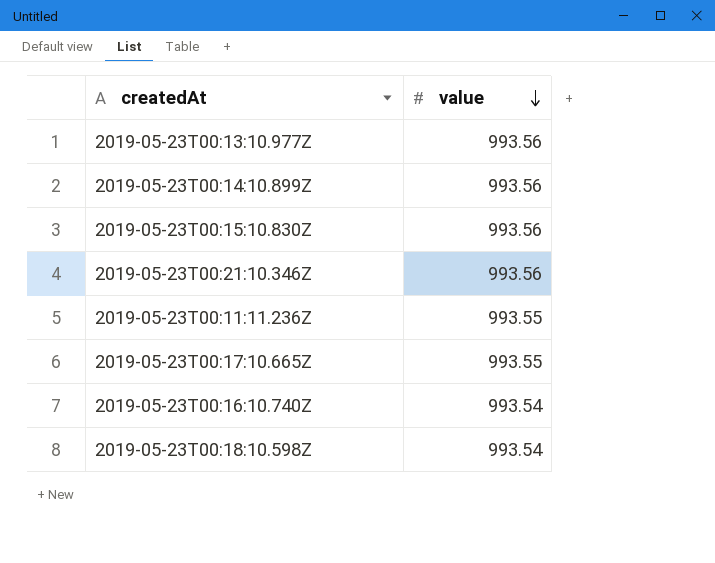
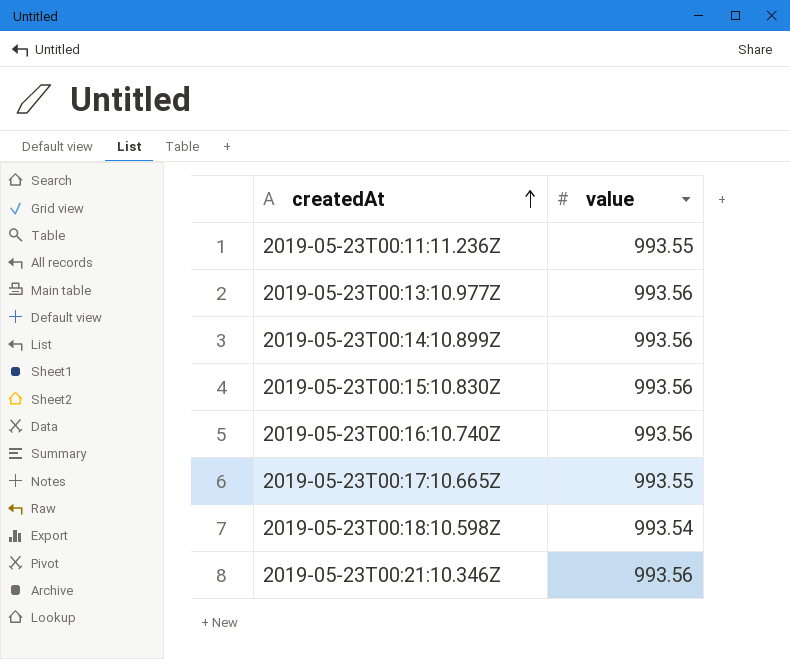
row order: value descending -> createdAt ascending
2019-05-23T00:16:10.740Z | value: 993.54 -> 993.56

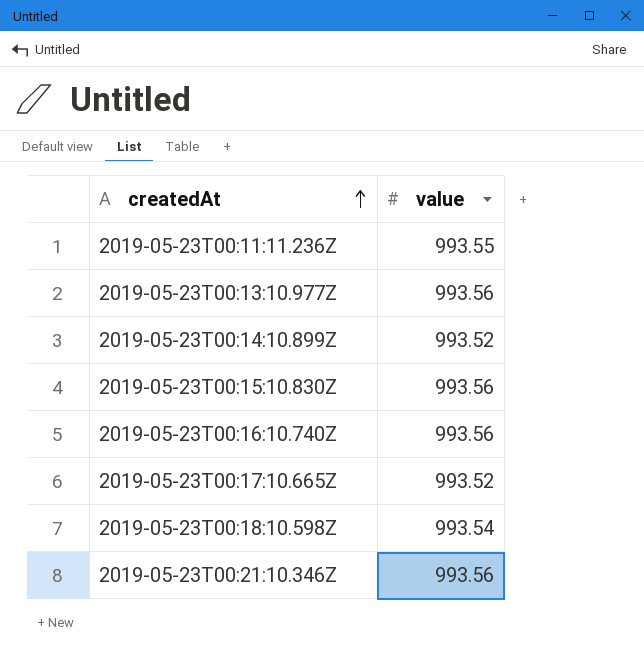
2019-05-23T00:14:10.899Z | value: 993.56 -> 993.52
2019-05-23T00:17:10.665Z | value: 993.55 -> 993.52

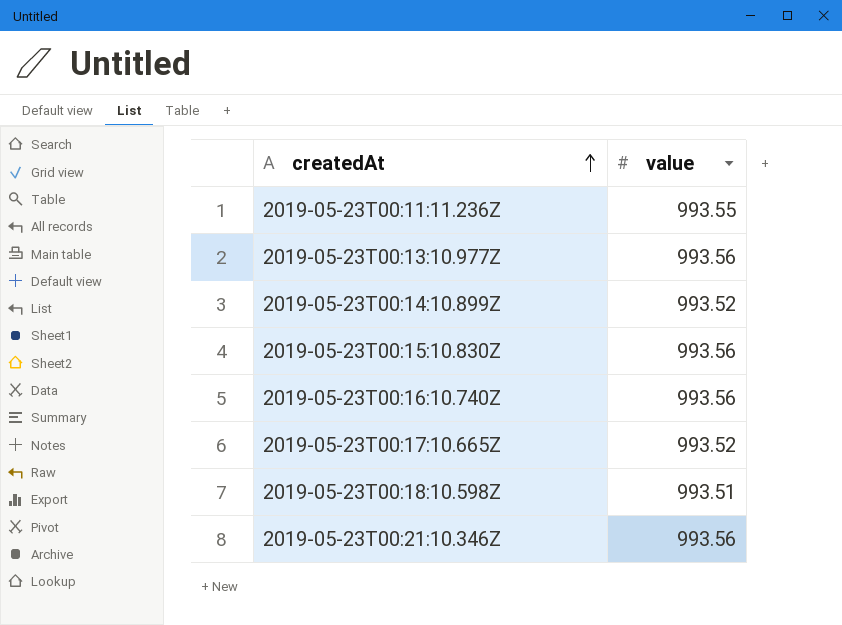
2019-05-23T00:18:10.598Z | value: 993.54 -> 993.51

